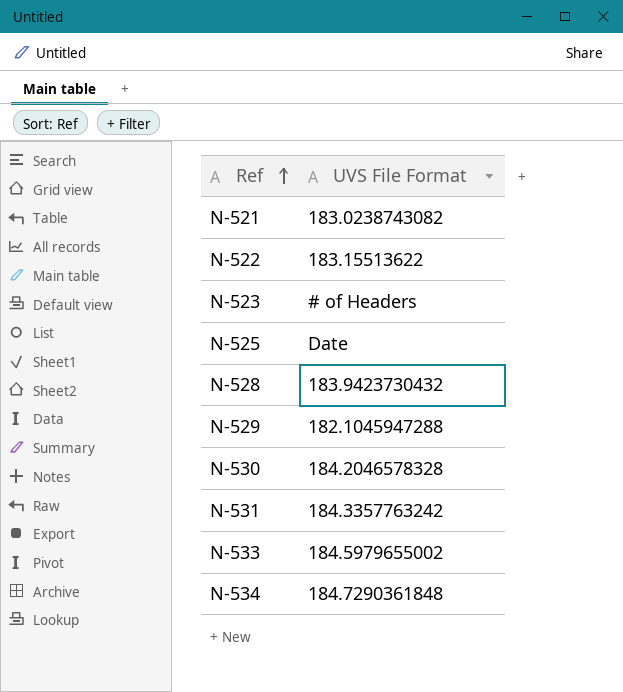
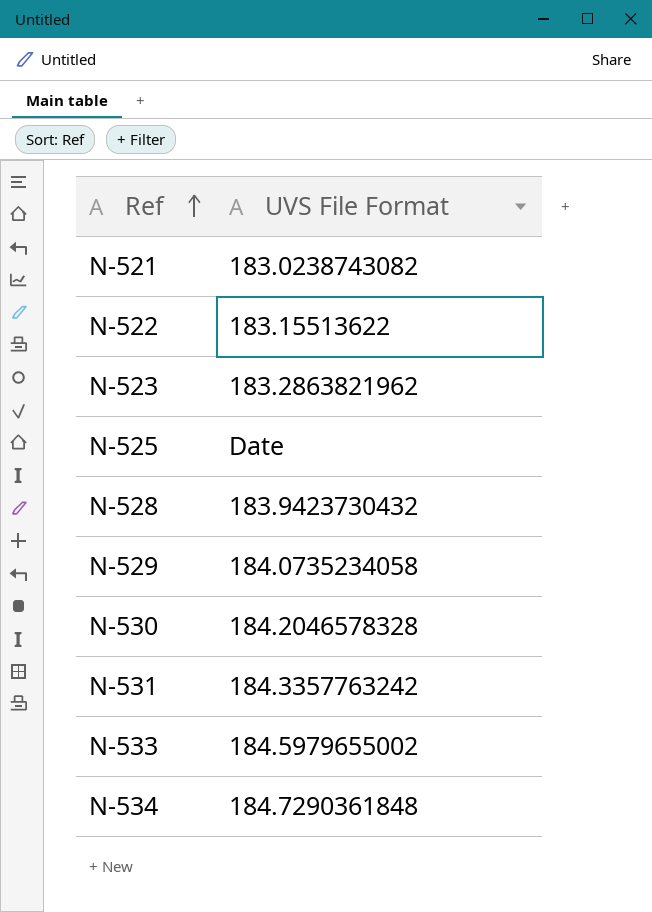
N-523 | UVS File Format: # of Headers -> 183.2863821962
N-529 | UVS File Format: 182.1045947288 -> 184.0735234058

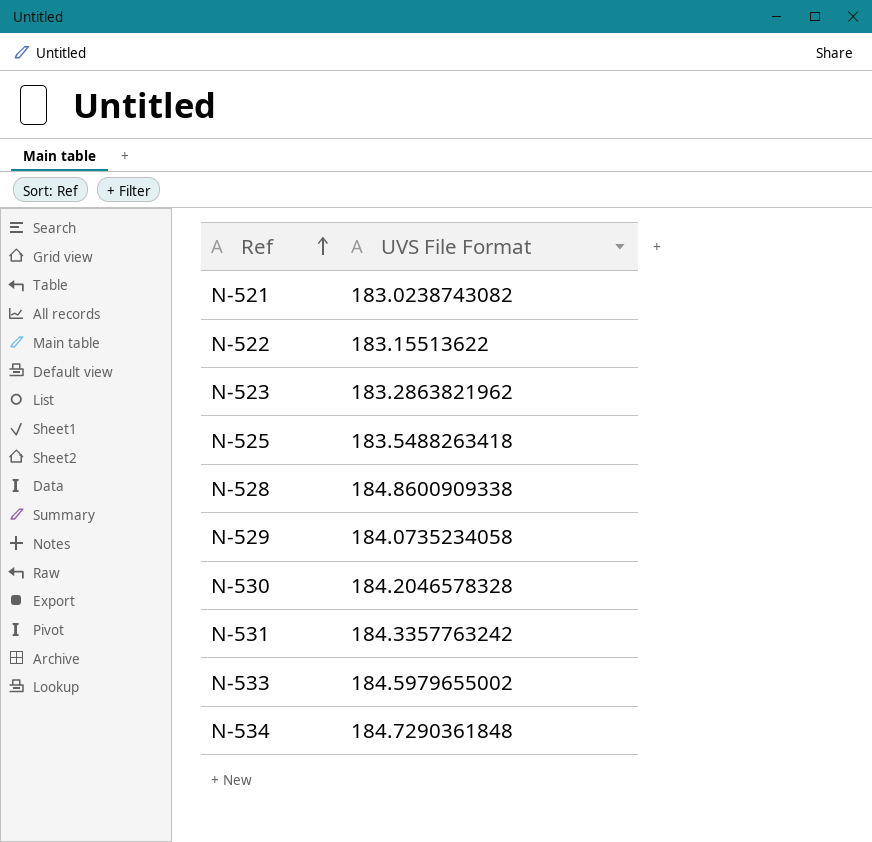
N-525 | UVS File Format: Date -> 183.5488263418
N-528 | UVS File Format: 183.9423730432 -> 184.8600909338

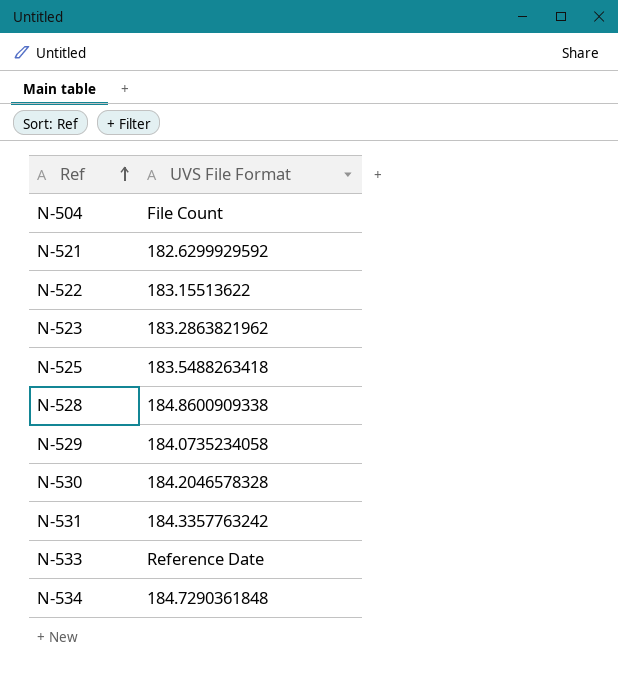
row N-504: none -> File Count
N-521 | UVS File Format: 183.0238743082 -> 182.6299929592
N-533 | UVS File Format: 184.5979655002 -> Reference Date

